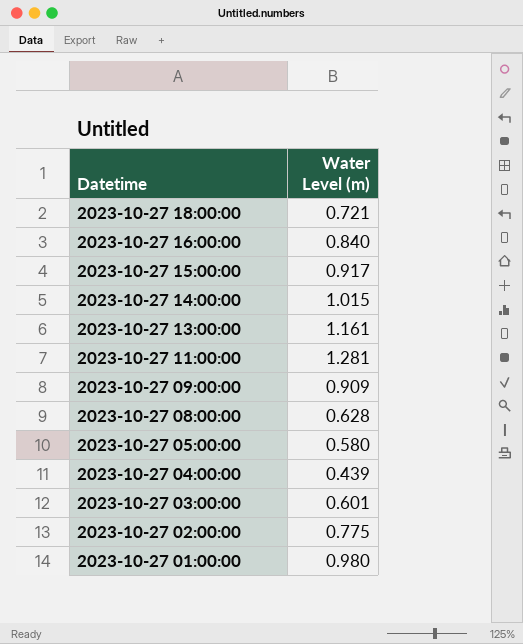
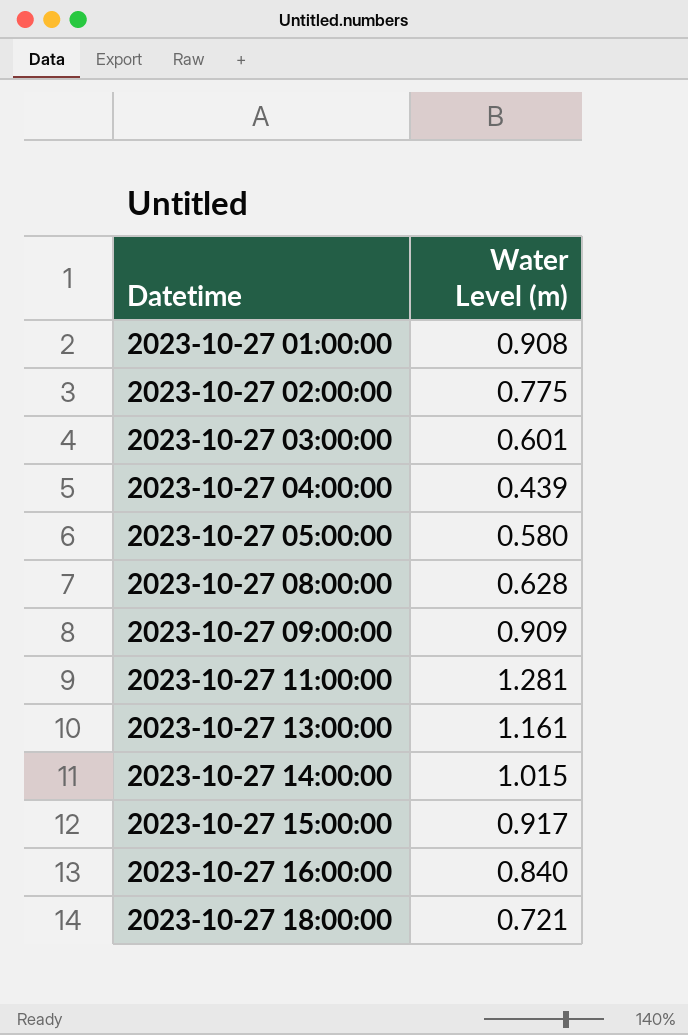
row order: Datetime descending -> Datetime ascending
2023-10-27 01:00:00 | Water Level (m): 0.980 -> 0.908

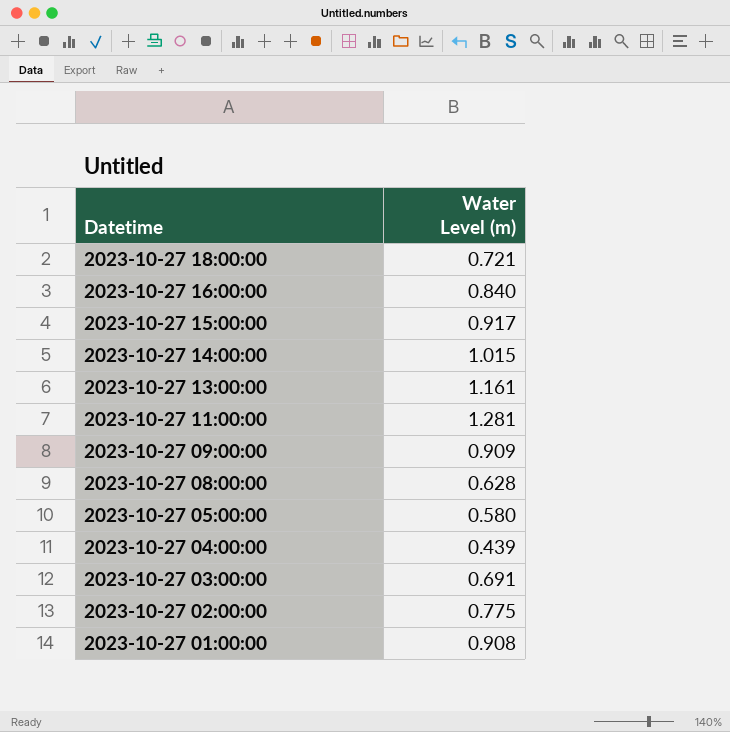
row order: Datetime ascending -> Datetime descending
2023-10-27 03:00:00 | Water Level (m): 0.601 -> 0.691

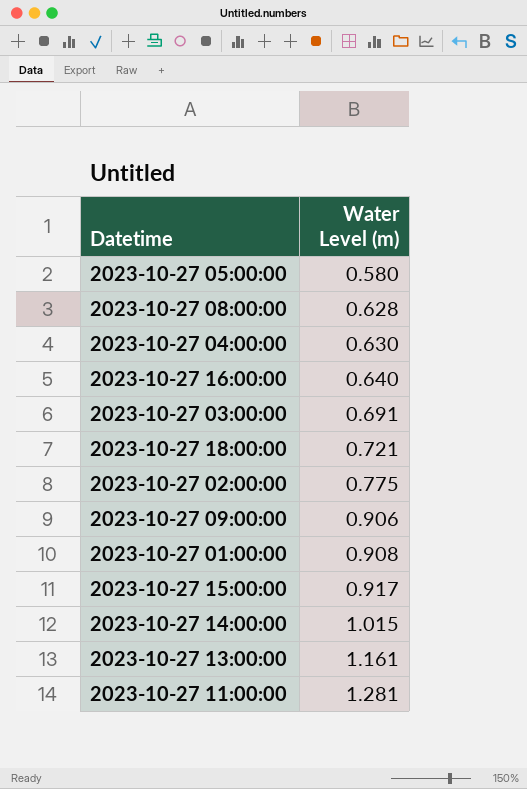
row order: Datetime descending -> Water Level (m) ascending
2023-10-27 04:00:00 | Water Level (m): 0.439 -> 0.630
2023-10-27 16:00:00 | Water Level (m): 0.840 -> 0.640
2023-10-27 09:00:00 | Water Level (m): 0.909 -> 0.906

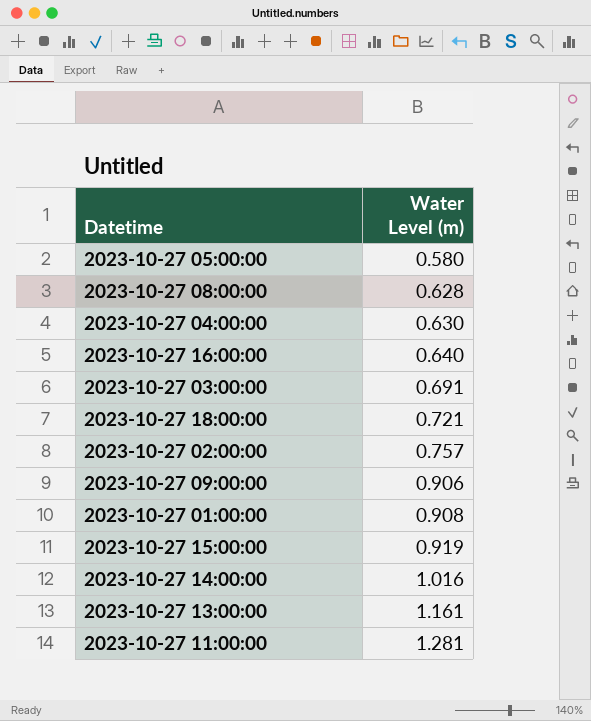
2023-10-27 02:00:00 | Water Level (m): 0.775 -> 0.757
2023-10-27 15:00:00 | Water Level (m): 0.917 -> 0.919
2023-10-27 14:00:00 | Water Level (m): 1.015 -> 1.016

